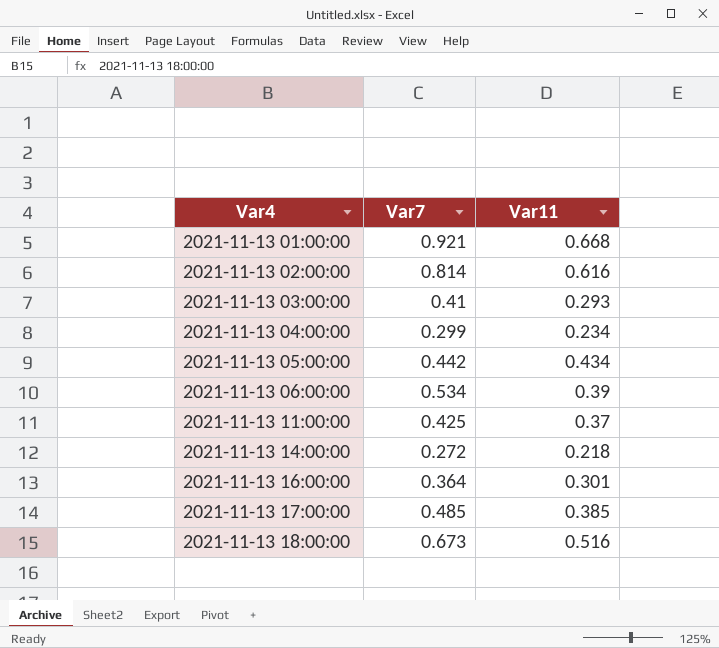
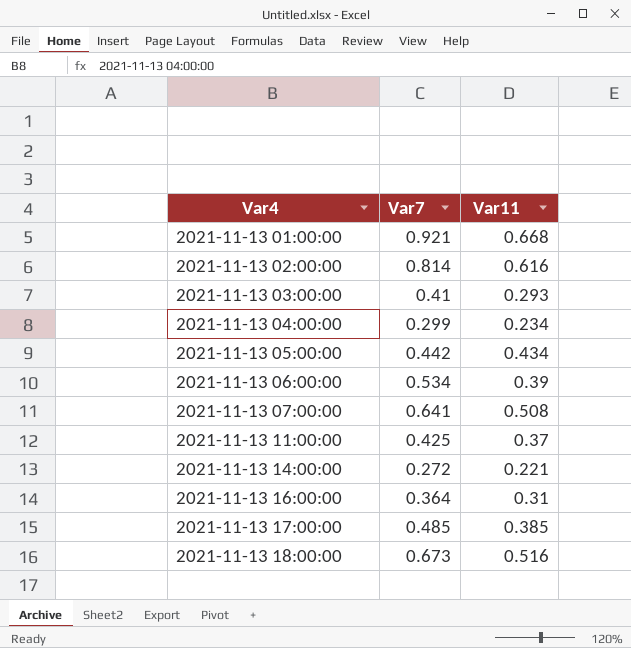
row 2021-11-13 07:00:00: none -> 0.641 | 0.508
2021-11-13 14:00:00 | Var11: 0.218 -> 0.221
2021-11-13 16:00:00 | Var11: 0.301 -> 0.31

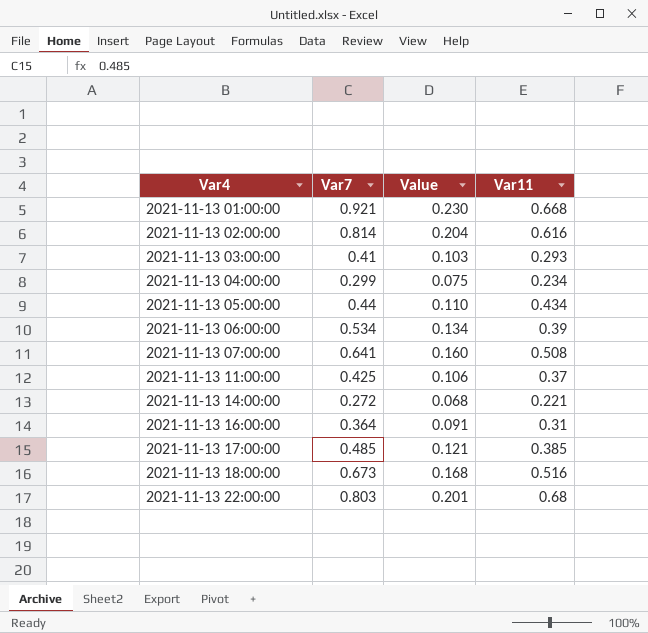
column Value | formula: none -> [Var7] * 0.25
2021-11-13 05:00:00 | Var7: 0.442 -> 0.44
row 2021-11-13 22:00:00: none -> 0.803 | 0.201 | 0.68

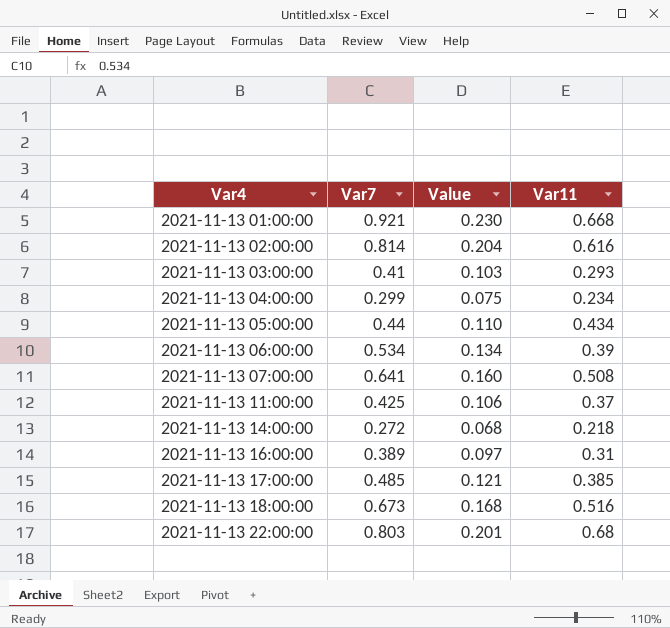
2021-11-13 14:00:00 | Var11: 0.221 -> 0.218
2021-11-13 16:00:00 | Var7: 0.364 -> 0.389
2021-11-13 16:00:00 | Value: 0.091 -> 0.097

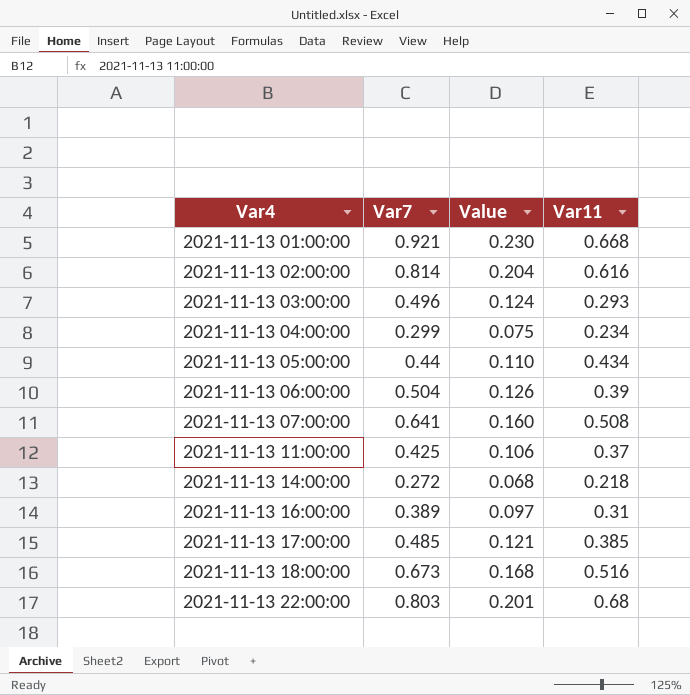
2021-11-13 03:00:00 | Var7: 0.41 -> 0.496
2021-11-13 03:00:00 | Value: 0.103 -> 0.124
2021-11-13 06:00:00 | Var7: 0.534 -> 0.504
2021-11-13 06:00:00 | Value: 0.134 -> 0.126

